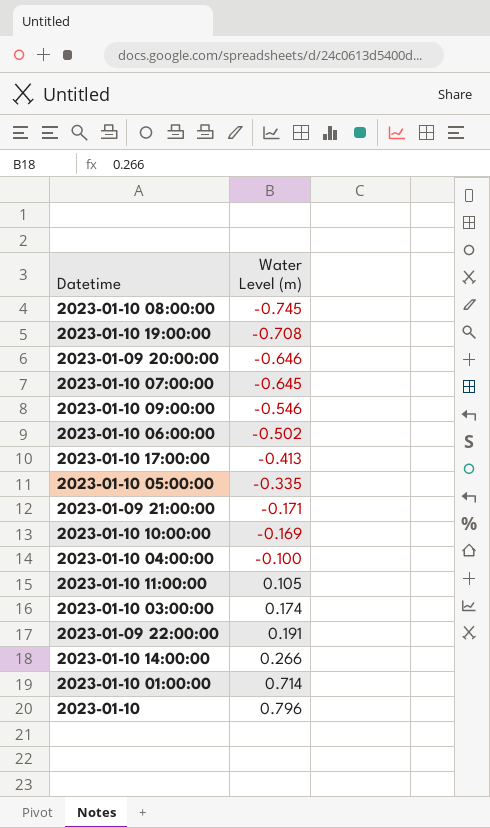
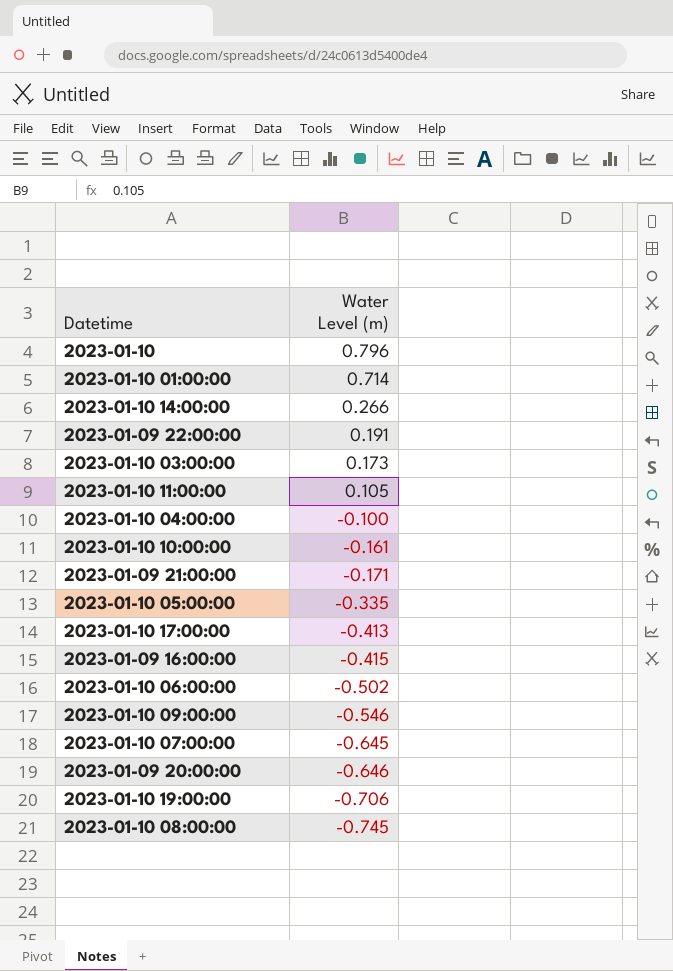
row order: Water Level (m) ascending -> Water Level (m) descending
2023-01-10 03:00:00 | Water Level (m): 0.174 -> 0.173
2023-01-10 10:00:00 | Water Level (m): -0.169 -> -0.161
row 2023-01-09 16:00:00: none -> -0.415
2023-01-10 19:00:00 | Water Level (m): -0.708 -> -0.706

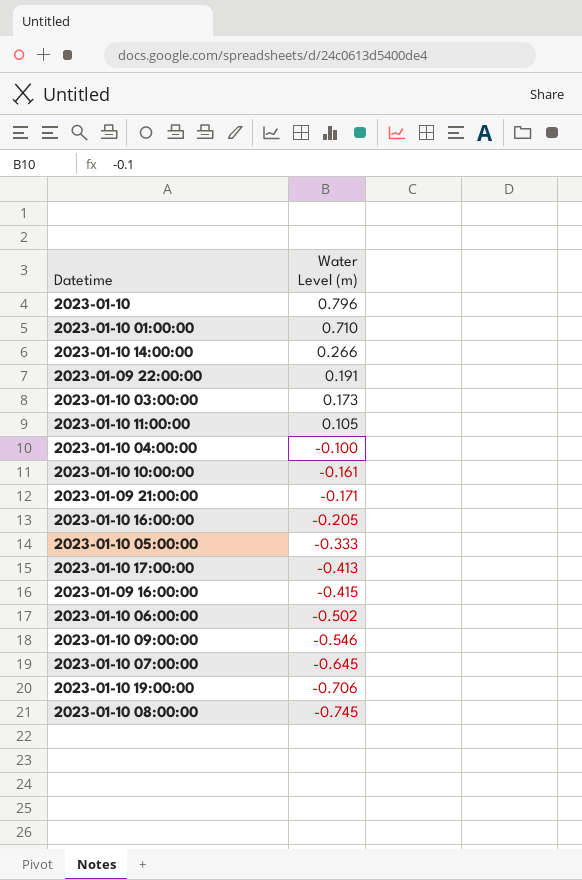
row 2023-01-09 20:00:00: -0.646 -> none
2023-01-10 01:00:00 | Water Level (m): 0.714 -> 0.710
row 2023-01-10 16:00:00: none -> -0.205
2023-01-10 05:00:00 | Water Level (m): -0.335 -> -0.333

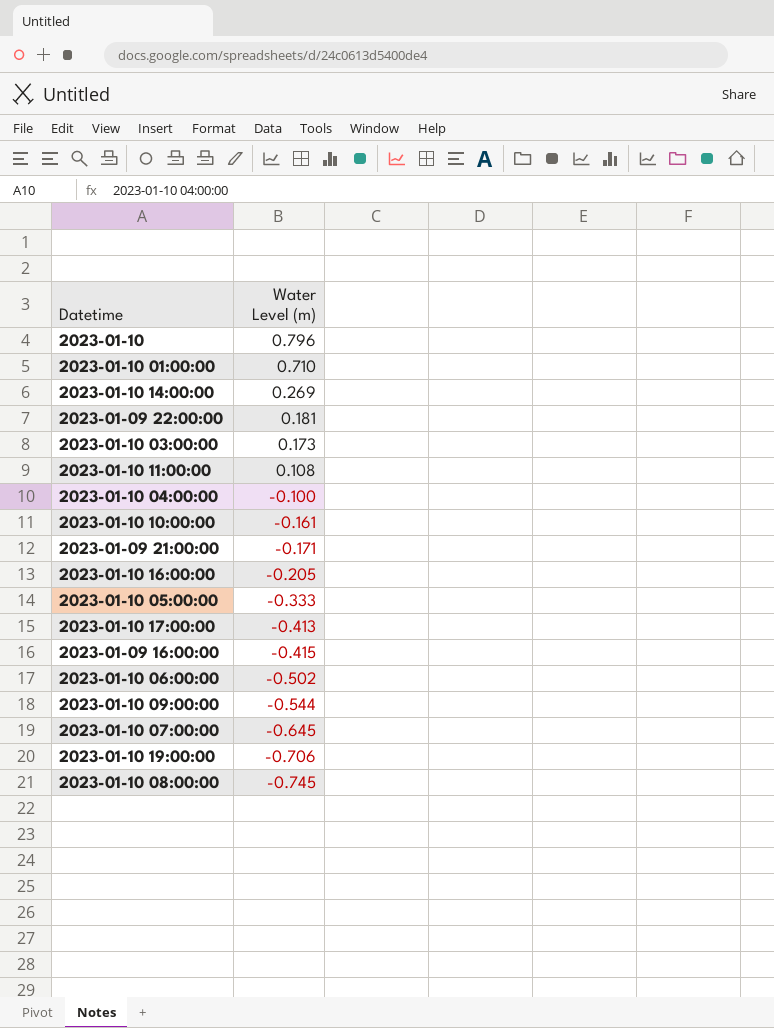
2023-01-10 14:00:00 | Water Level (m): 0.266 -> 0.269
2023-01-09 22:00:00 | Water Level (m): 0.191 -> 0.181
2023-01-10 11:00:00 | Water Level (m): 0.105 -> 0.108
2023-01-10 09:00:00 | Water Level (m): -0.546 -> -0.544

